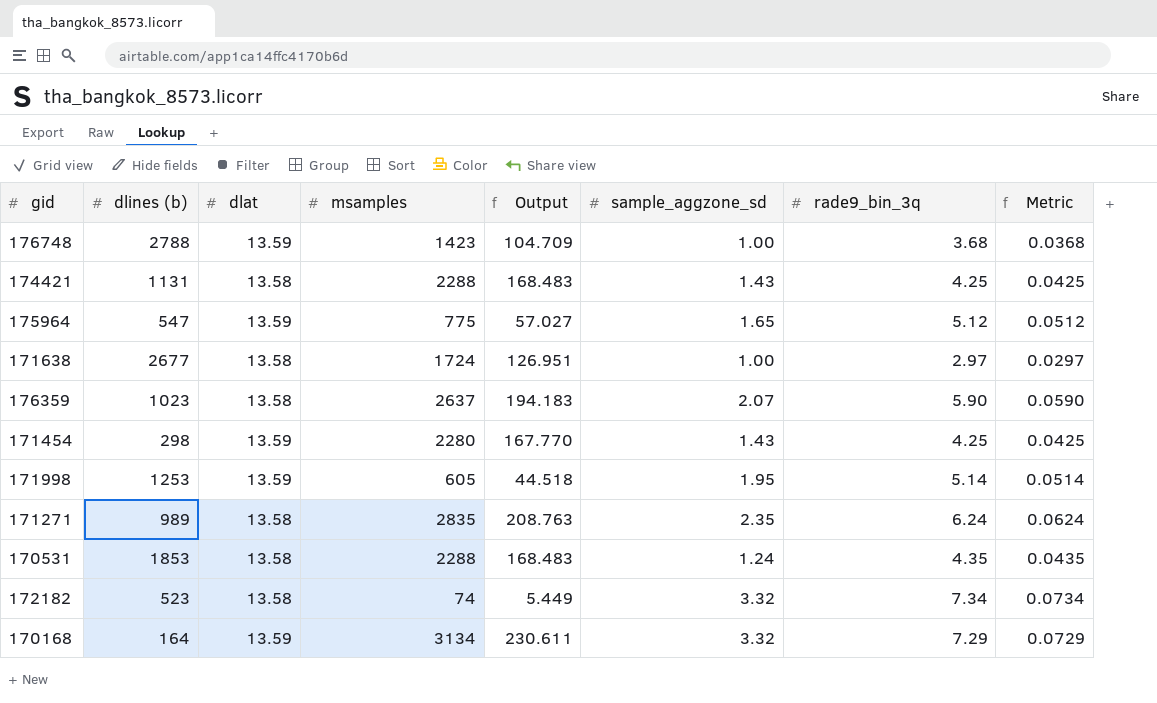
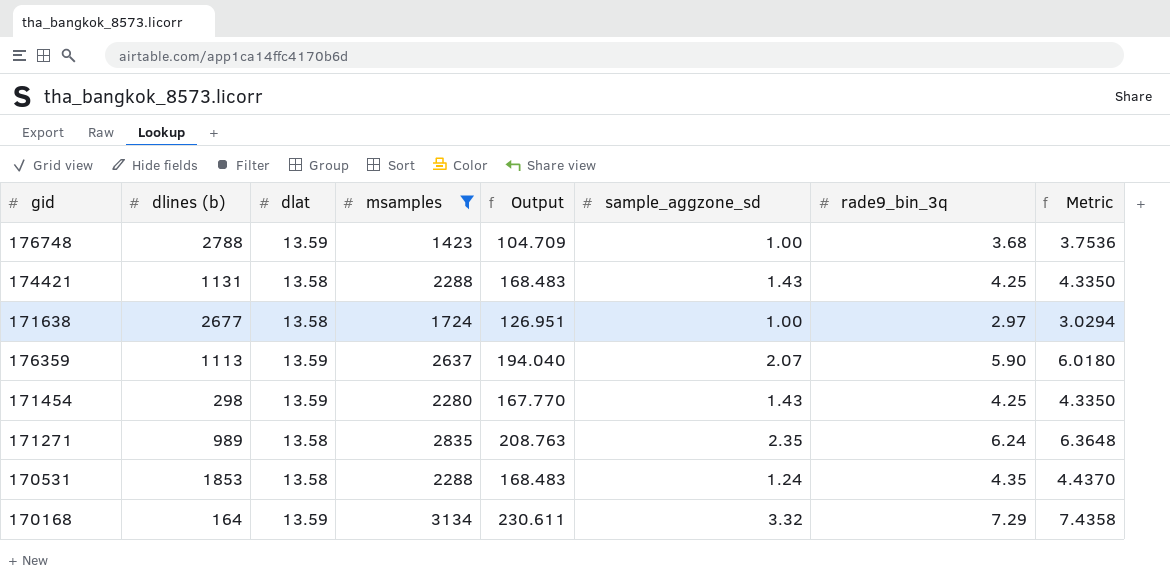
filter: none -> msamples >= 1423
column Metric | formula: [rade9_bin_3q] * 0.01 -> [rade9_bin_3q] * 1.02
176359 | dlines (b): 1023 -> 1113
176359 | dlat: 13.58 -> 13.59
176359 | Output: 194.183 -> 194.040

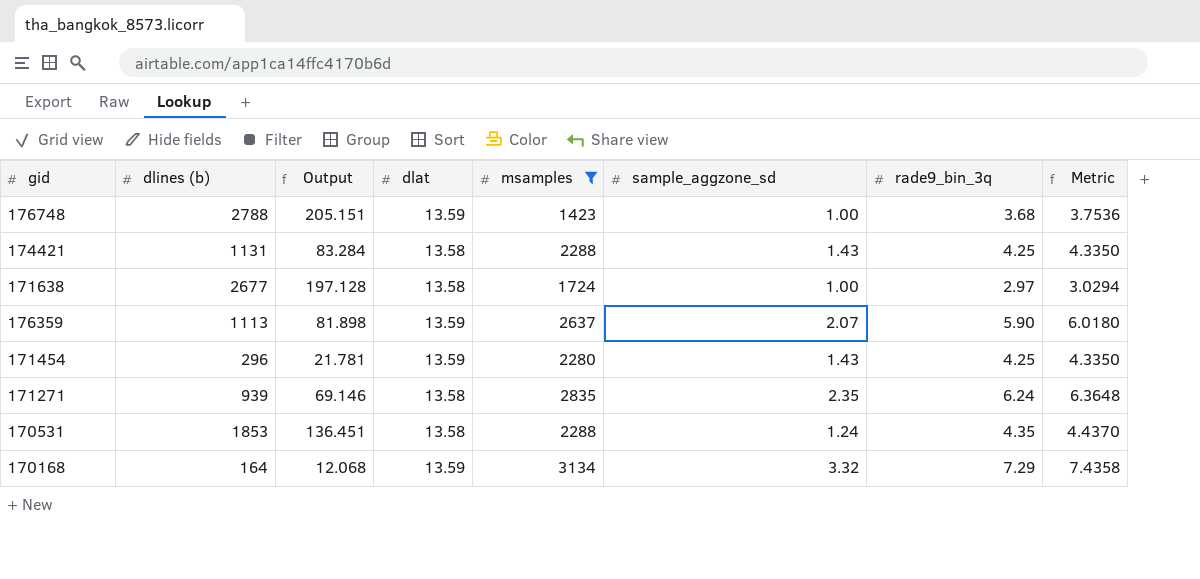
column Output | formula: [msamples] / [dlat] -> [dlines (b)] / [dlat]
column Output | position: 5 -> 3
171454 | dlines (b): 298 -> 296
171271 | dlines (b): 989 -> 939

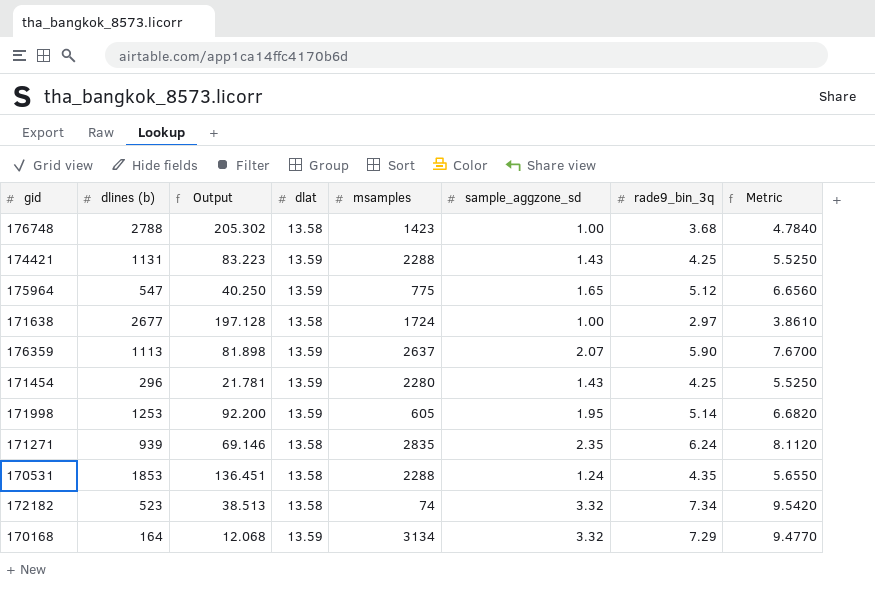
filter: msamples >= 1423 -> none
column Metric | formula: [rade9_bin_3q] * 1.02 -> [rade9_bin_3q] * 1.3
176748 | Output: 205.151 -> 205.302
176748 | dlat: 13.59 -> 13.58
174421 | Output: 83.284 -> 83.223
174421 | dlat: 13.58 -> 13.59

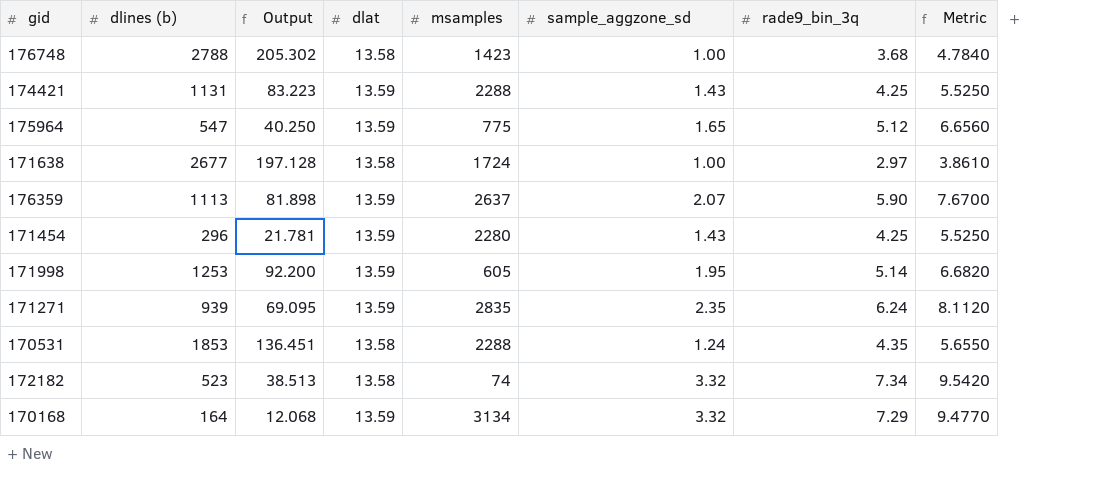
171271 | Output: 69.146 -> 69.095
171271 | dlat: 13.58 -> 13.59

